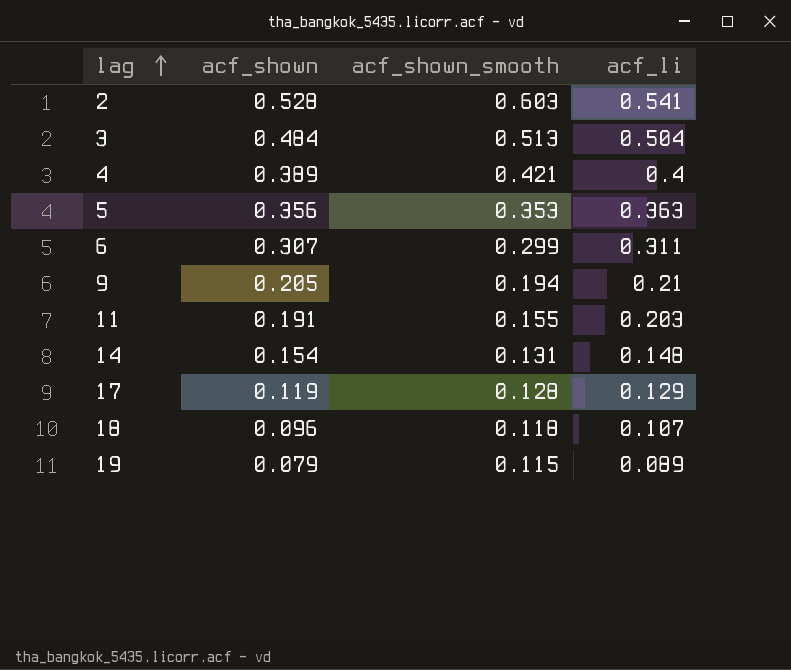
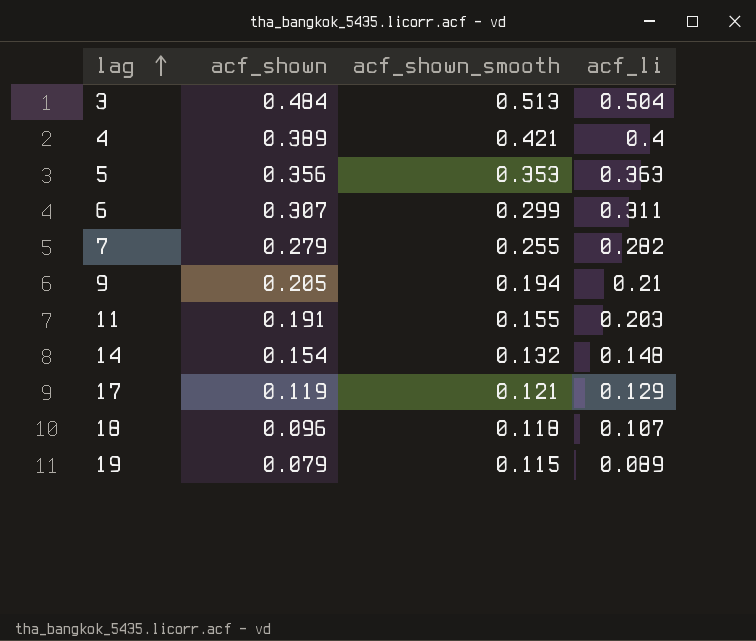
row 2: 0.528 | 0.603 | 0.541 -> none
row 7: none -> 0.279 | 0.255 | 0.282
14 | acf_shown_smooth: 0.131 -> 0.132
17 | acf_shown_smooth: 0.128 -> 0.121

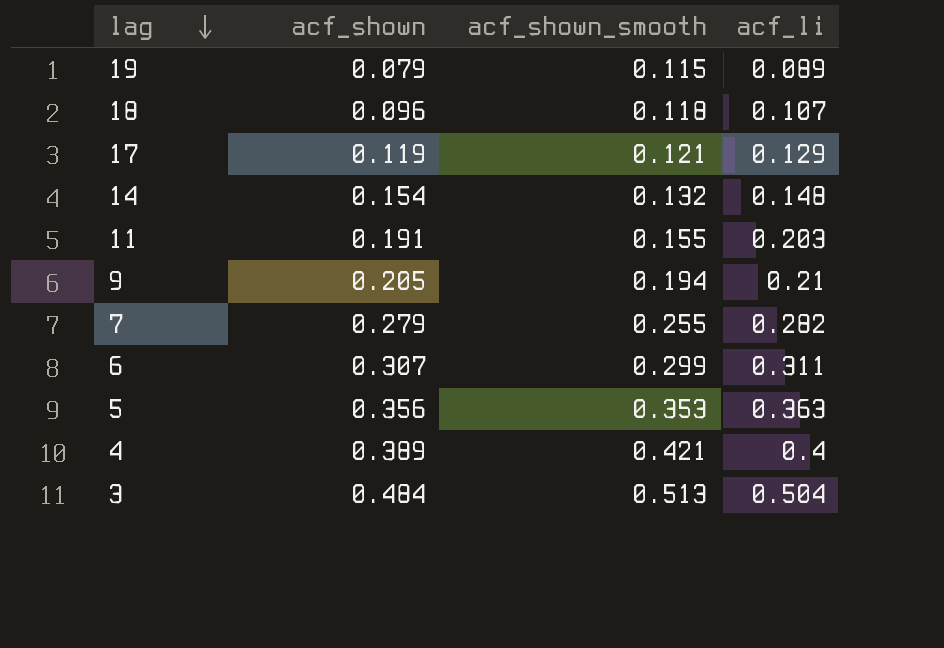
row order: lag ascending -> lag descending

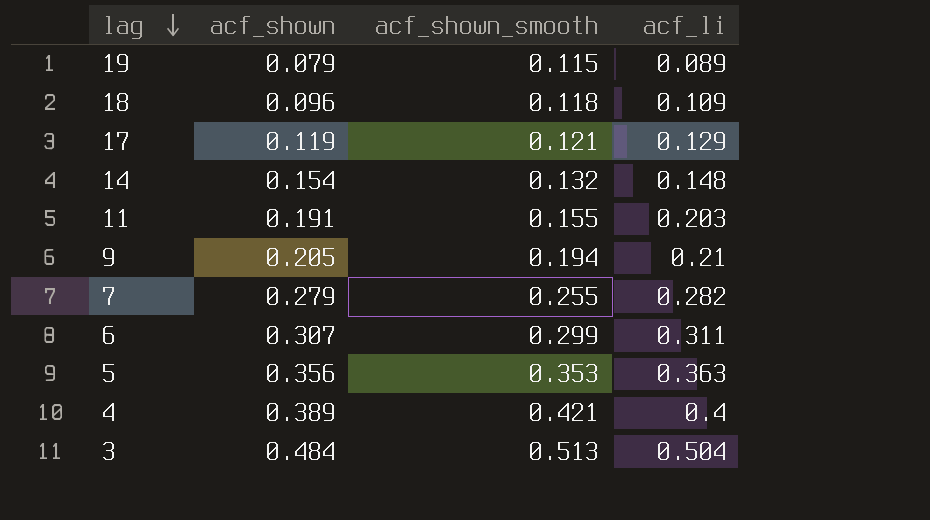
18 | acf_li: 0.107 -> 0.109

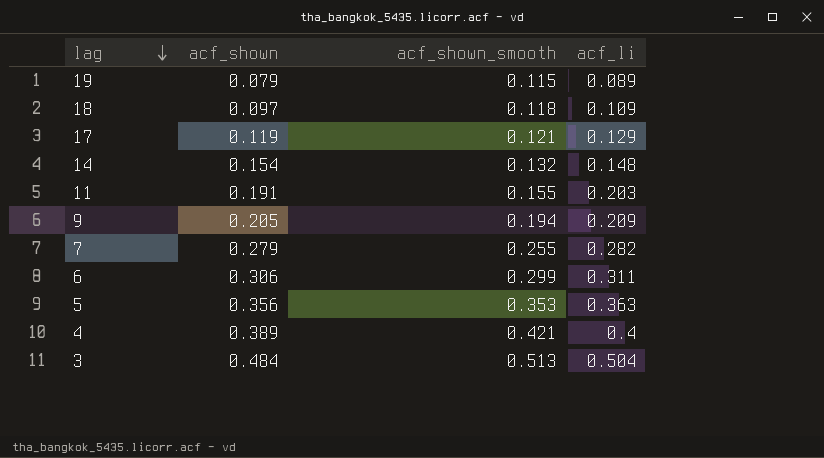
18 | acf_shown: 0.096 -> 0.097
9 | acf_li: 0.21 -> 0.209
6 | acf_shown: 0.307 -> 0.306

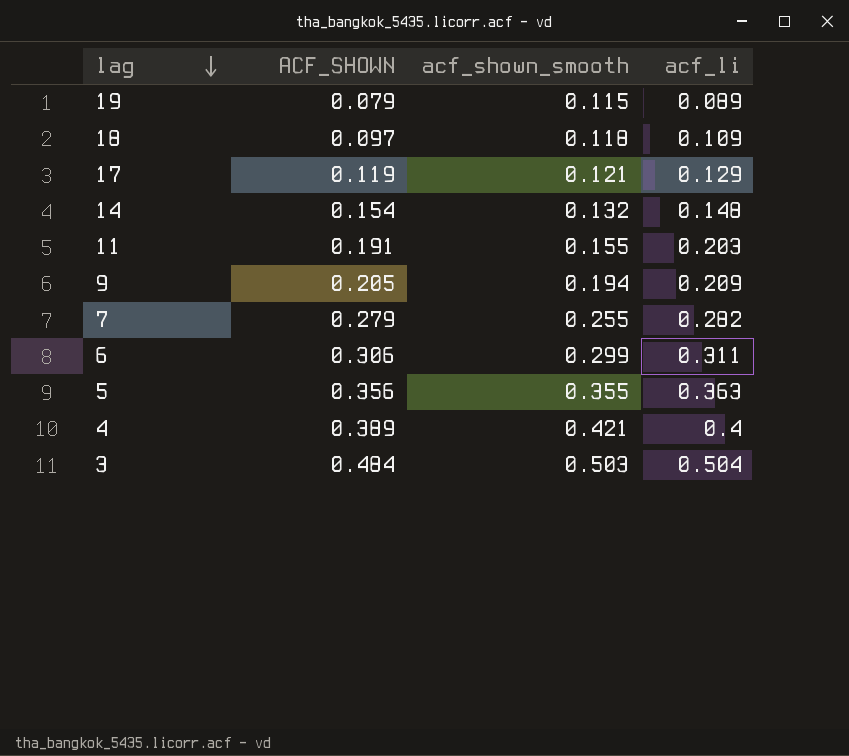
column name: acf_shown -> ACF_SHOWN
5 | acf_shown_smooth: 0.353 -> 0.355
3 | acf_shown_smooth: 0.513 -> 0.503

